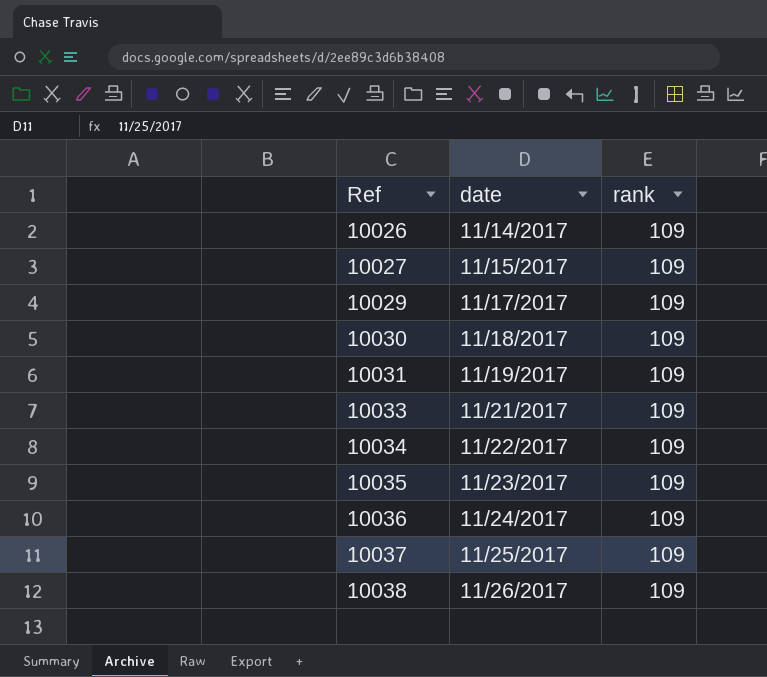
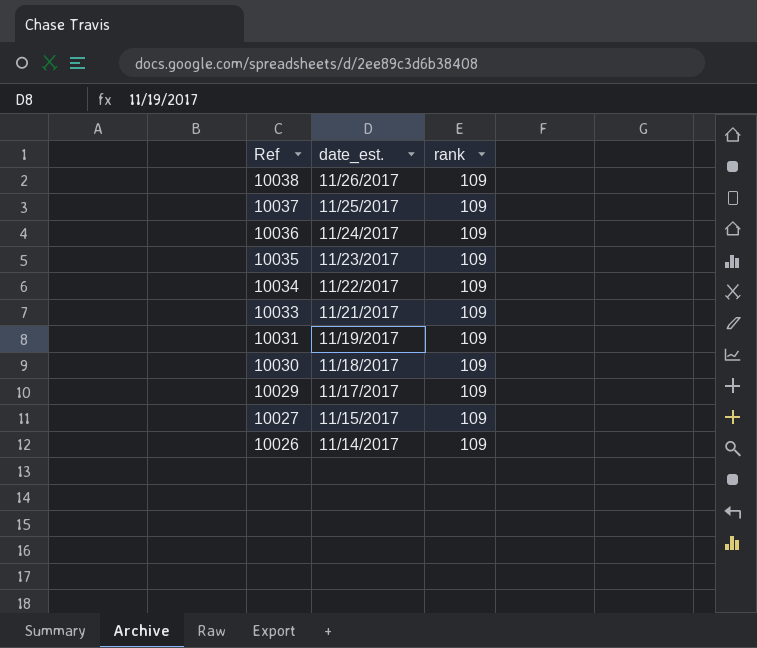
row order: Ref ascending -> Ref descending
column name: date -> date_est.

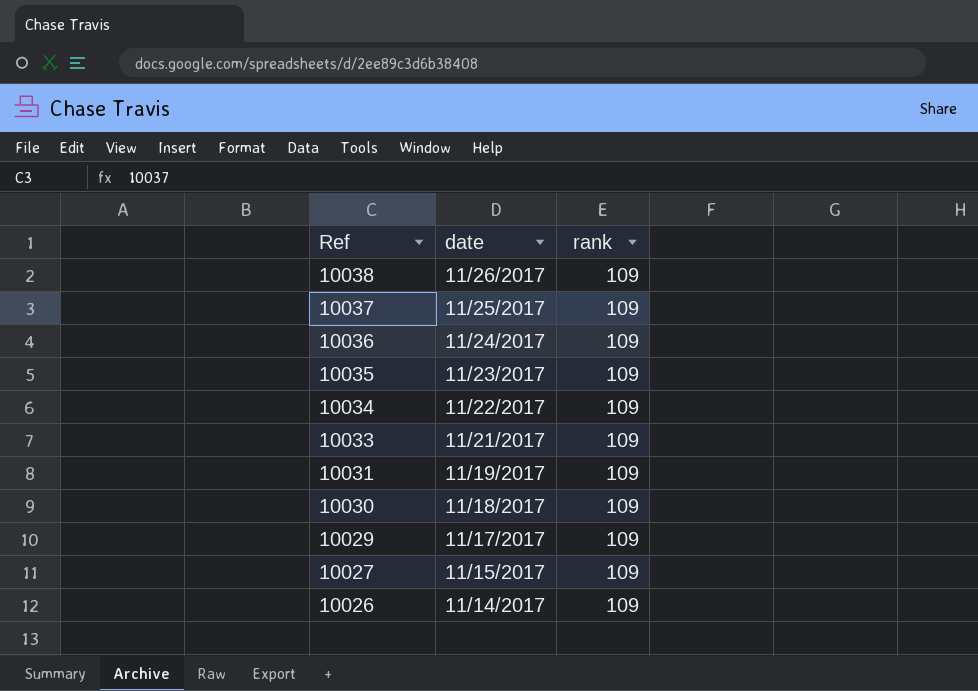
column name: date_est. -> date

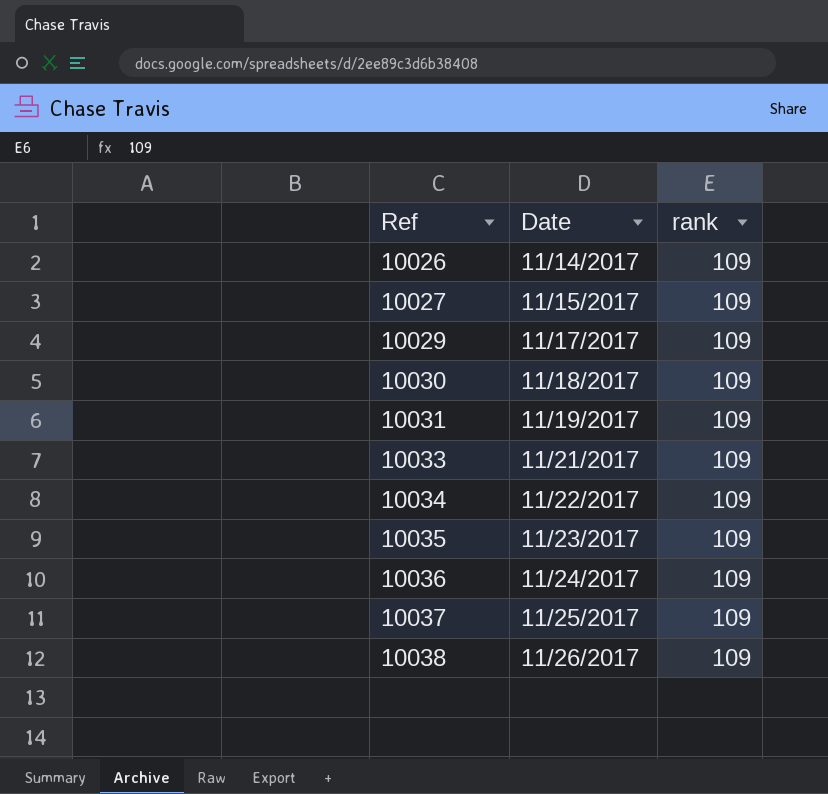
row order: Ref descending -> Ref ascending
column name: date -> Date

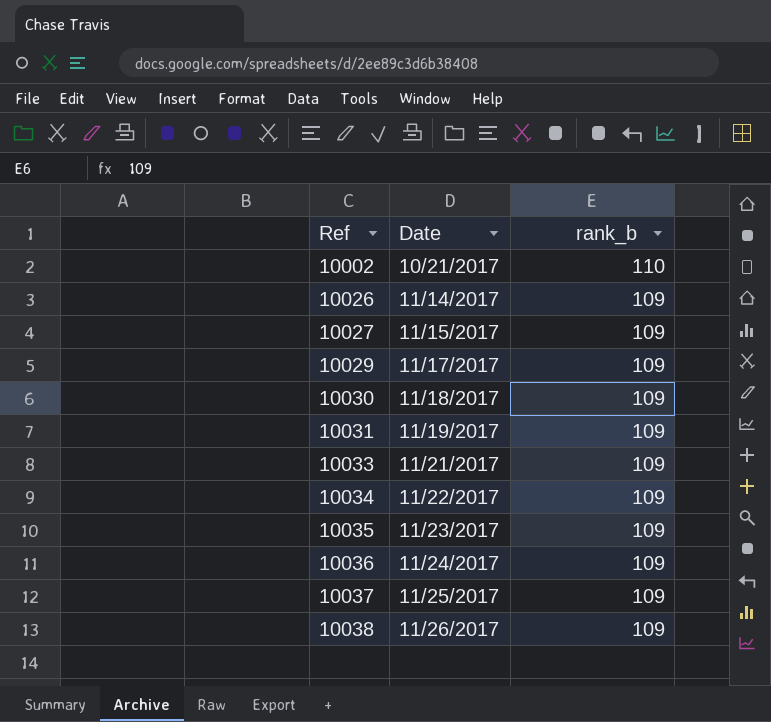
column name: rank -> rank_b
row 10002: none -> 10/21/2017 | 110

